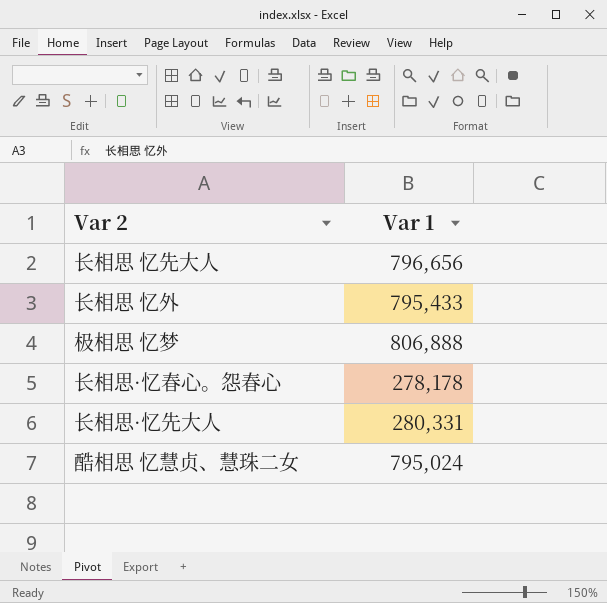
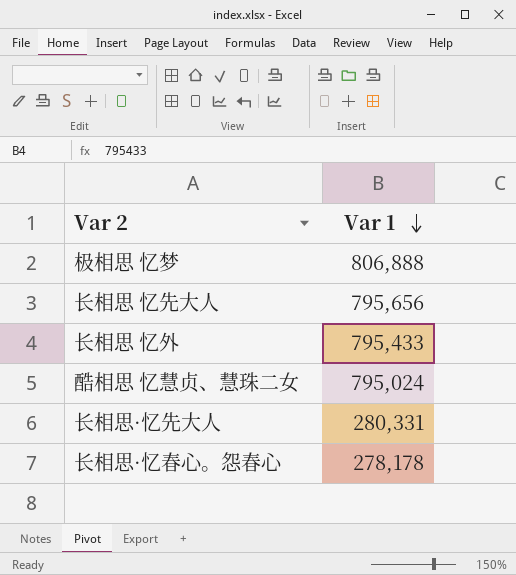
row order: none -> Var 1 descending
长相思 忆先大人 | Var 1: 796,656 -> 795,656

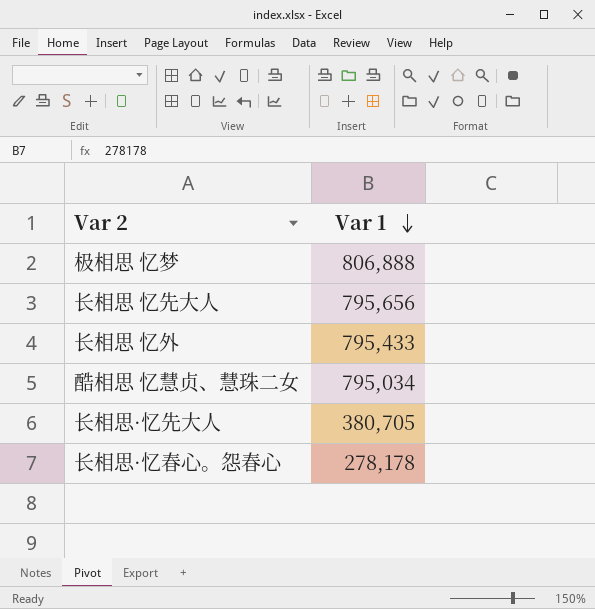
酷相思 忆慧贞、慧珠二女 | Var 1: 795,024 -> 795,034
长相思·忆先大人 | Var 1: 280,331 -> 380,705

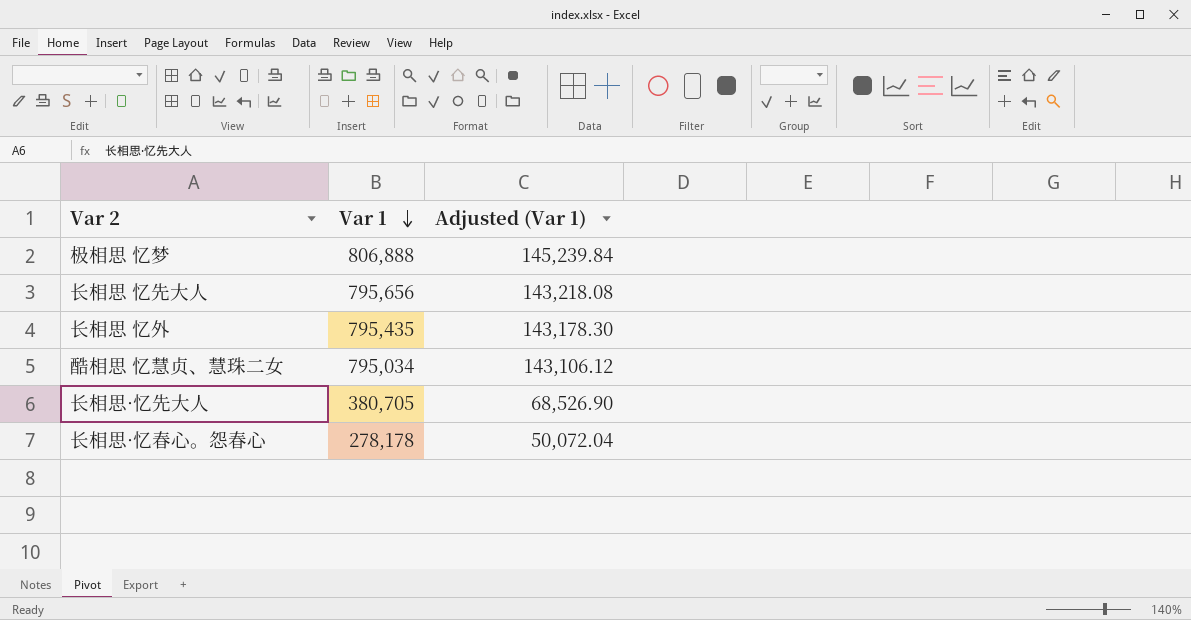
column Adjusted (Var 1) | formula: none -> [Var 1] * 0.18
长相思 忆外 | Var 1: 795,433 -> 795,435

